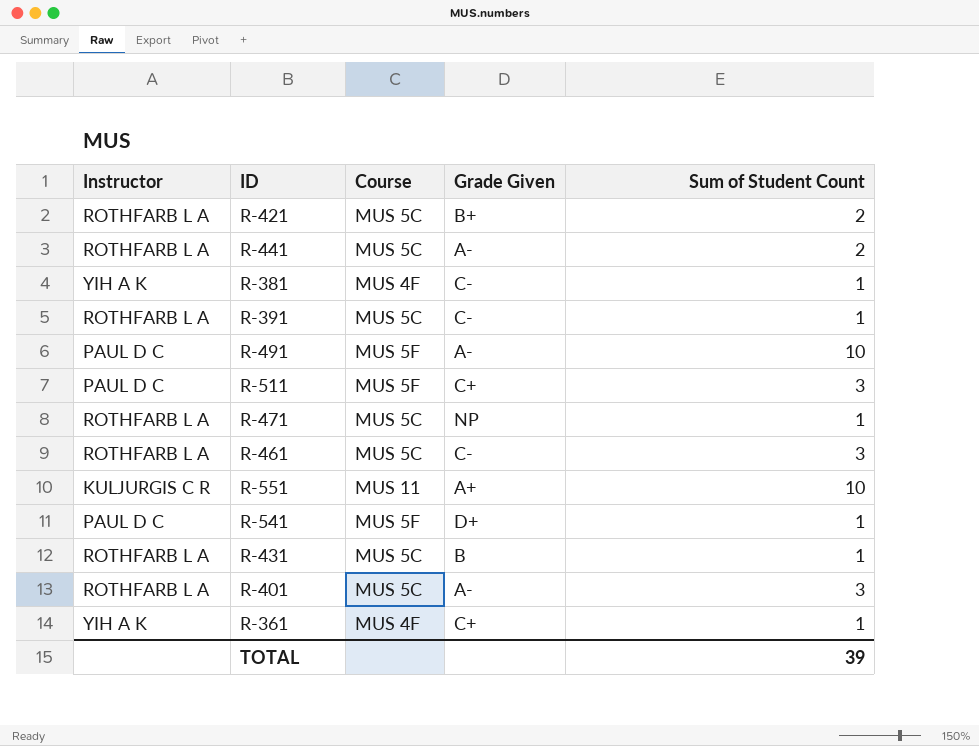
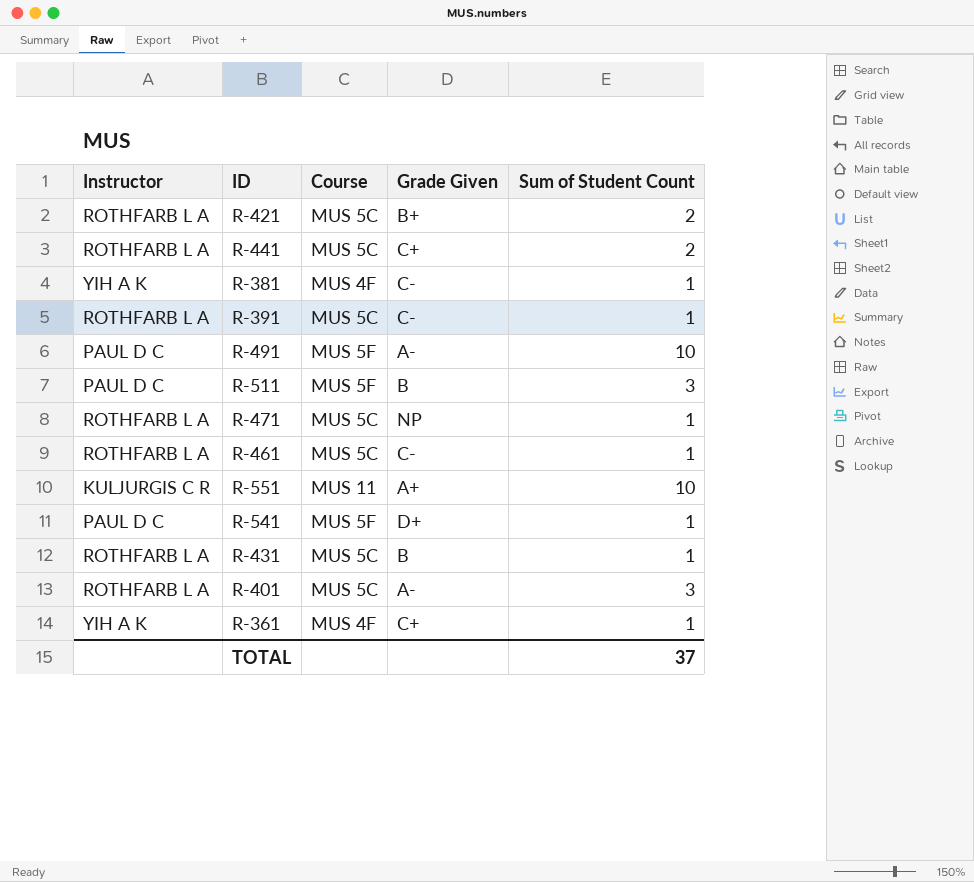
R-441 | Grade Given: A- -> C+
R-511 | Grade Given: C+ -> B
R-461 | Sum of Student Count: 3 -> 1
TOTAL | Sum of Student Count: 39 -> 37

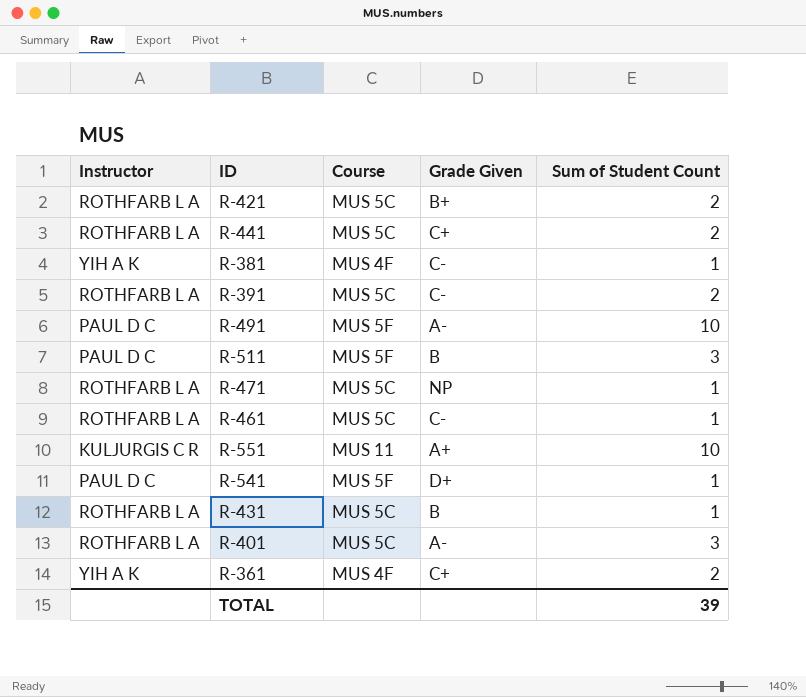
R-391 | Sum of Student Count: 1 -> 2
R-361 | Sum of Student Count: 1 -> 2
TOTAL | Sum of Student Count: 37 -> 39

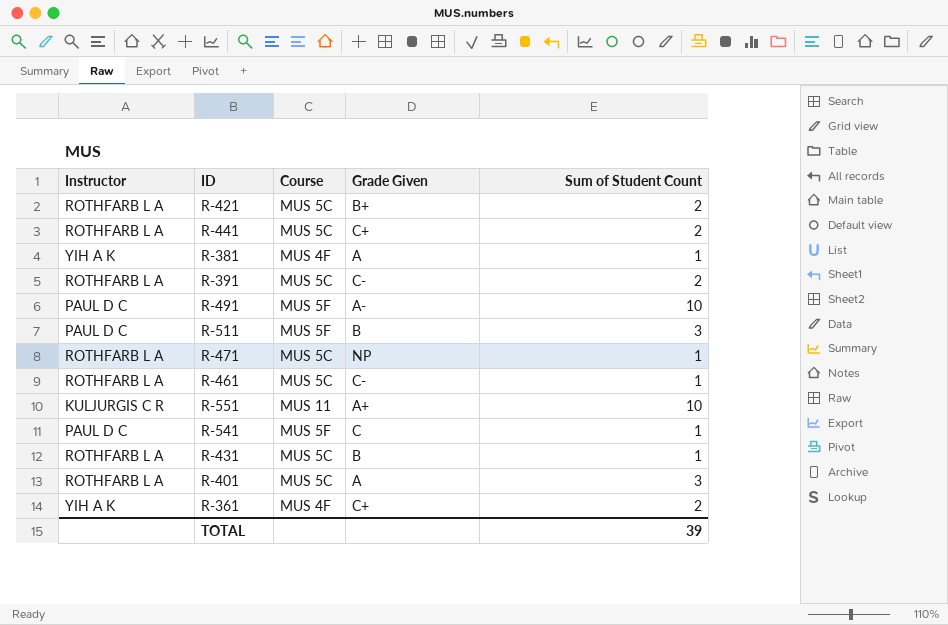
R-381 | Grade Given: C- -> A
R-541 | Grade Given: D+ -> C
R-401 | Grade Given: A- -> A

